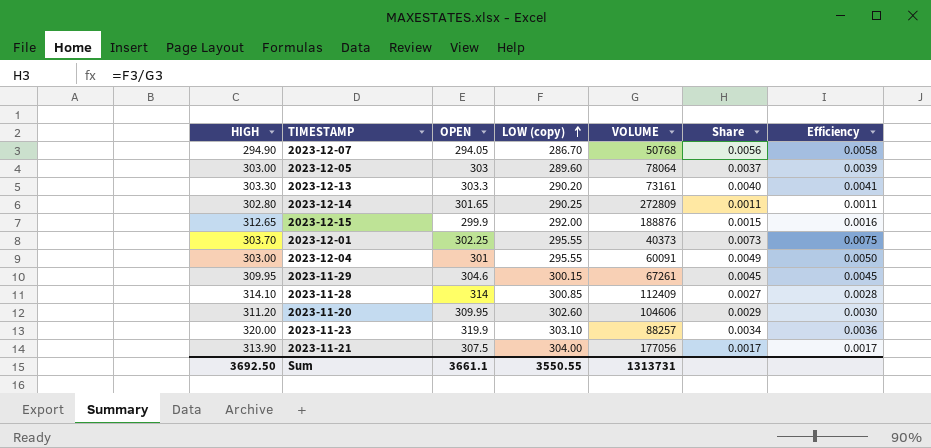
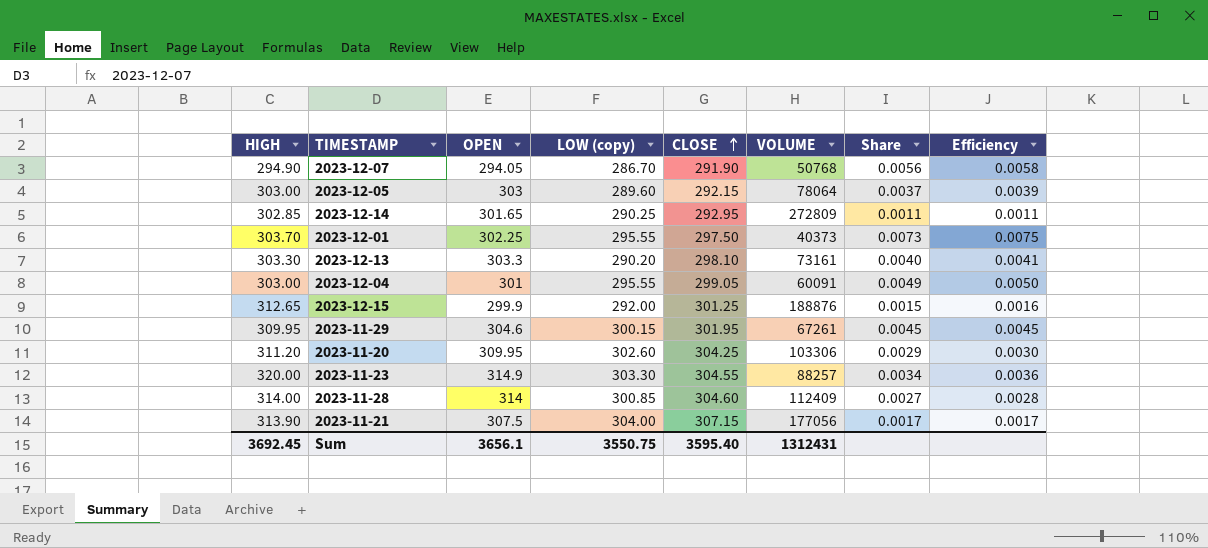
row order: LOW (copy) ascending -> CLOSE ascending
column CLOSE | position: none -> 5
2023-12-14 | HIGH: 302.80 -> 302.85
2023-11-20 | VOLUME: 104606 -> 103306
2023-11-23 | OPEN: 319.9 -> 314.9
2023-11-23 | LOW (copy): 303.10 -> 303.30
2023-11-28 | HIGH: 314.10 -> 314.00
Sum | HIGH: 3692.50 -> 3692.45
Sum | OPEN: 3661.1 -> 3656.1
Sum | LOW (copy): 3550.55 -> 3550.75
Sum | VOLUME: 1313731 -> 1312431

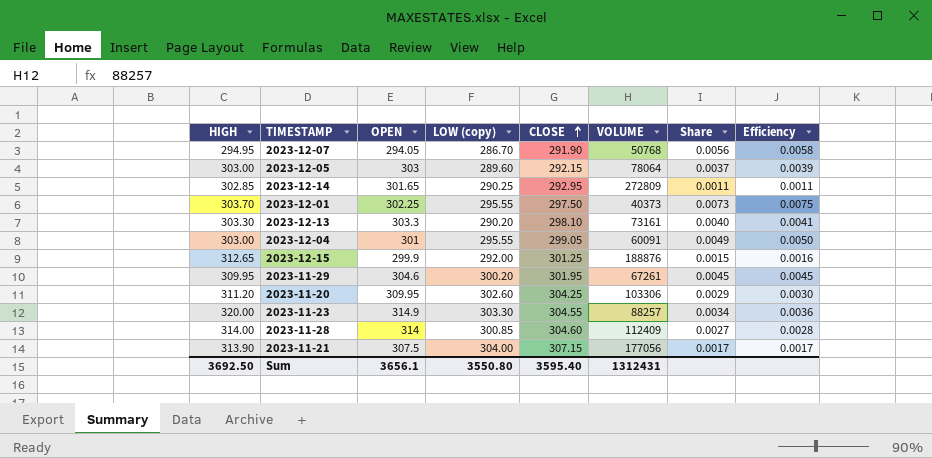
2023-12-07 | HIGH: 294.90 -> 294.95
2023-11-29 | LOW (copy): 300.15 -> 300.20
Sum | HIGH: 3692.45 -> 3692.50
Sum | LOW (copy): 3550.75 -> 3550.80

